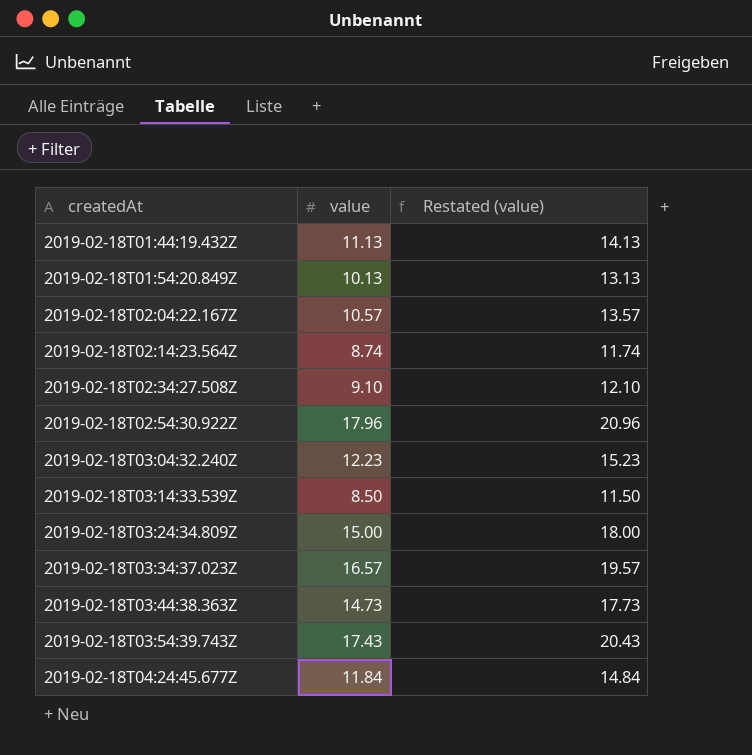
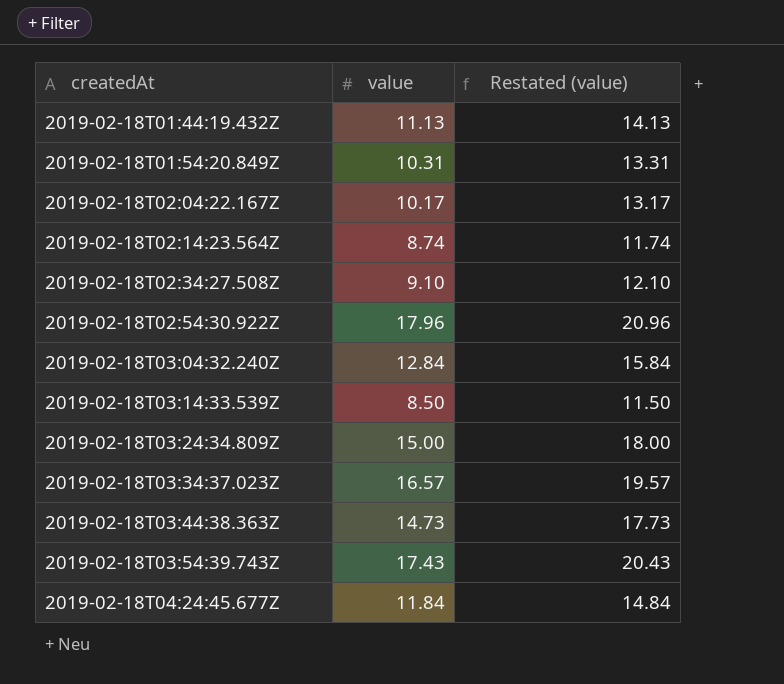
2019-02-18T01:54:20.849Z | value: 10.13 -> 10.31
2019-02-18T01:54:20.849Z | Restated (value): 13.13 -> 13.31
2019-02-18T02:04:22.167Z | value: 10.57 -> 10.17
2019-02-18T02:04:22.167Z | Restated (value): 13.57 -> 13.17
2019-02-18T03:04:32.240Z | value: 12.23 -> 12.84
2019-02-18T03:04:32.240Z | Restated (value): 15.23 -> 15.84

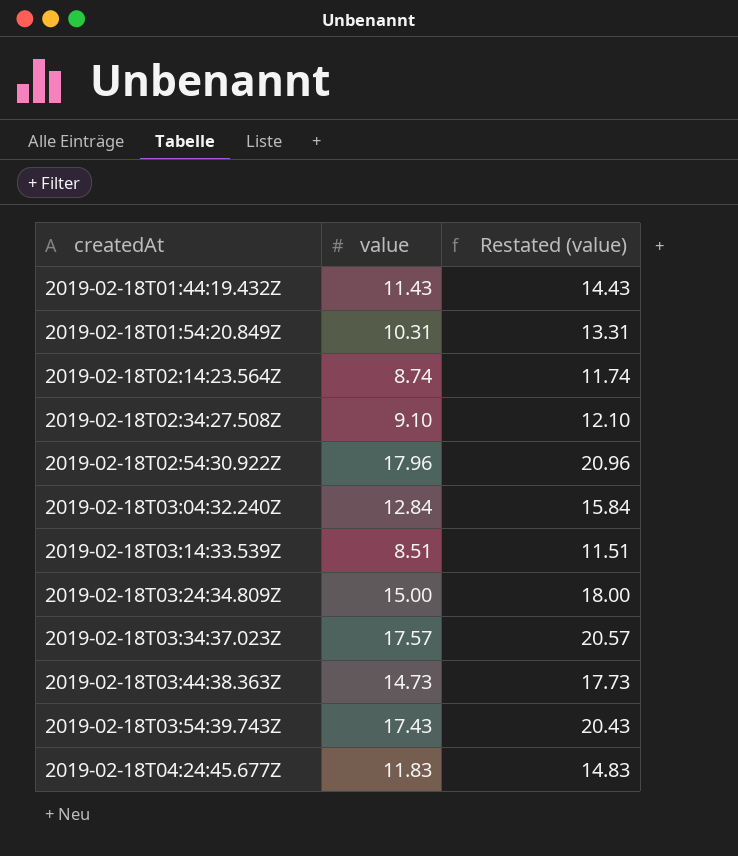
row 2019-02-18T02:04:22.167Z: 10.17 | 13.17 -> none
2019-02-18T01:44:19.432Z | value: 11.13 -> 11.43
2019-02-18T01:44:19.432Z | Restated (value): 14.13 -> 14.43
2019-02-18T03:14:33.539Z | value: 8.50 -> 8.51
2019-02-18T03:14:33.539Z | Restated (value): 11.50 -> 11.51
2019-02-18T03:34:37.023Z | value: 16.57 -> 17.57
2019-02-18T03:34:37.023Z | Restated (value): 19.57 -> 20.57
2019-02-18T04:24:45.677Z | value: 11.84 -> 11.83
2019-02-18T04:24:45.677Z | Restated (value): 14.84 -> 14.83

